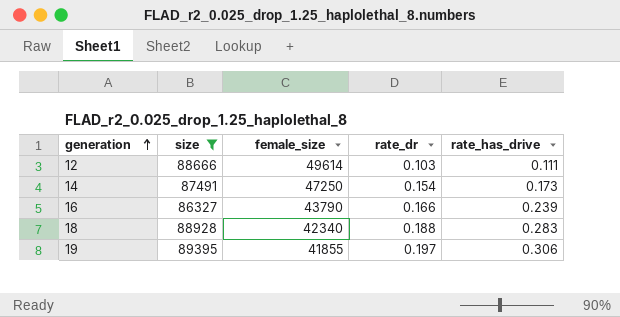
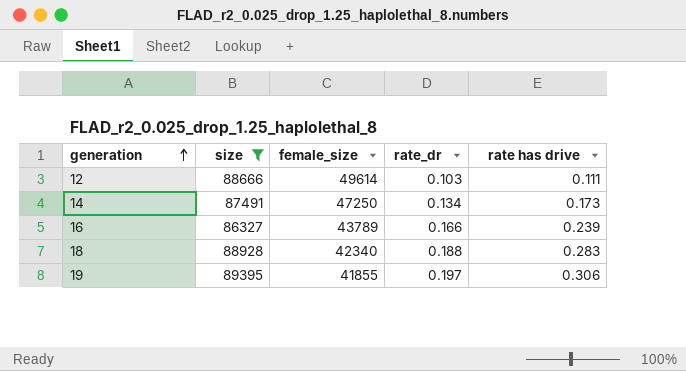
column name: rate_has_drive -> rate has drive
14 | rate_dr: 0.154 -> 0.134
16 | female_size: 43790 -> 43789

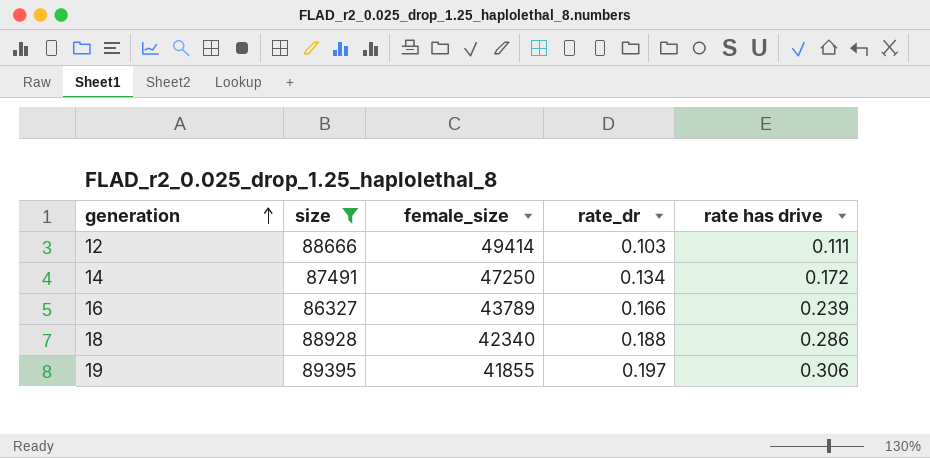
12 | female_size: 49614 -> 49414
14 | rate has drive: 0.173 -> 0.172
18 | rate has drive: 0.283 -> 0.286

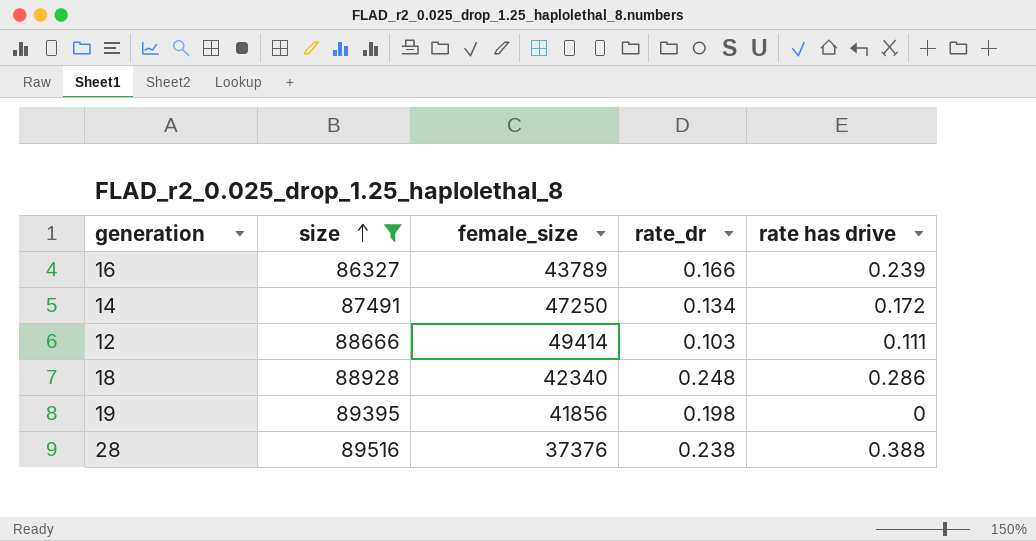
row order: generation ascending -> size ascending
18 | rate_dr: 0.188 -> 0.248
19 | female_size: 41855 -> 41856
19 | rate_dr: 0.197 -> 0.198
19 | rate has drive: 0.306 -> 0
row 28: none -> 89516 | 37376 | 0.238 | 0.388

